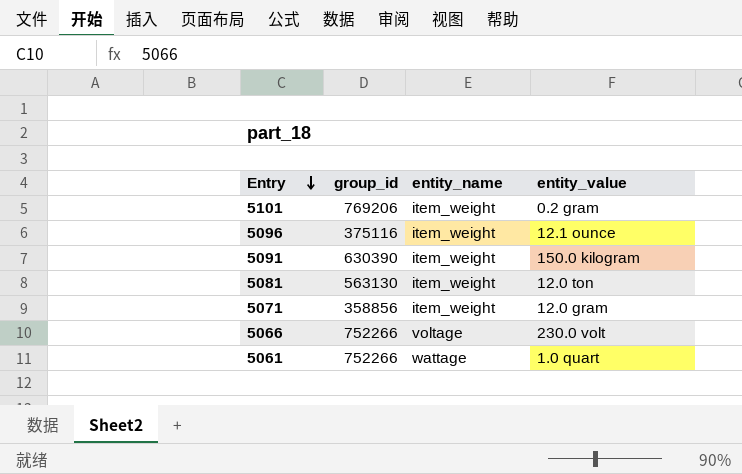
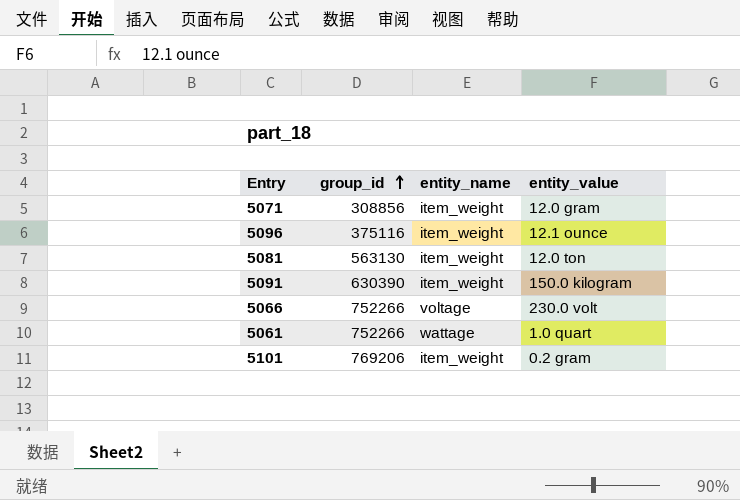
row order: Entry descending -> group_id ascending
5071 | group_id: 358856 -> 308856

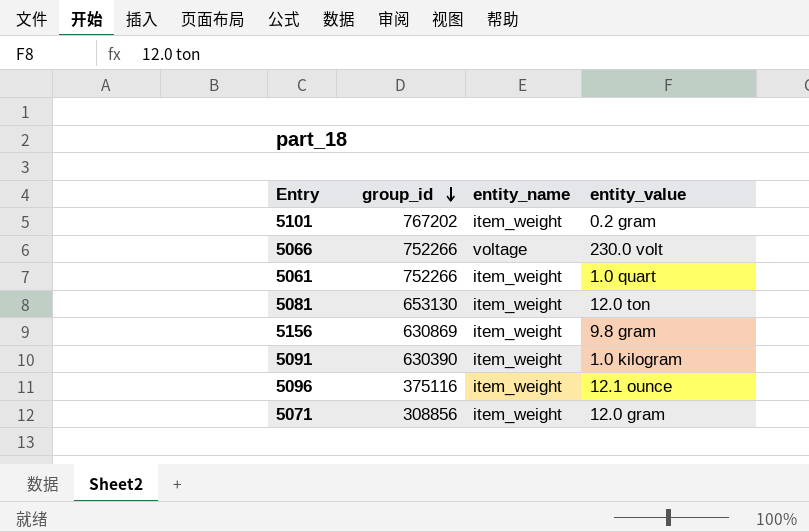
row order: group_id ascending -> group_id descending
5101 | group_id: 769206 -> 767202
5061 | entity_name: wattage -> item_weight
5081 | group_id: 563130 -> 653130
row 5156: none -> 630869 | item_weight | 9.8 gram
5091 | entity_value: 150.0 kilogram -> 1.0 kilogram

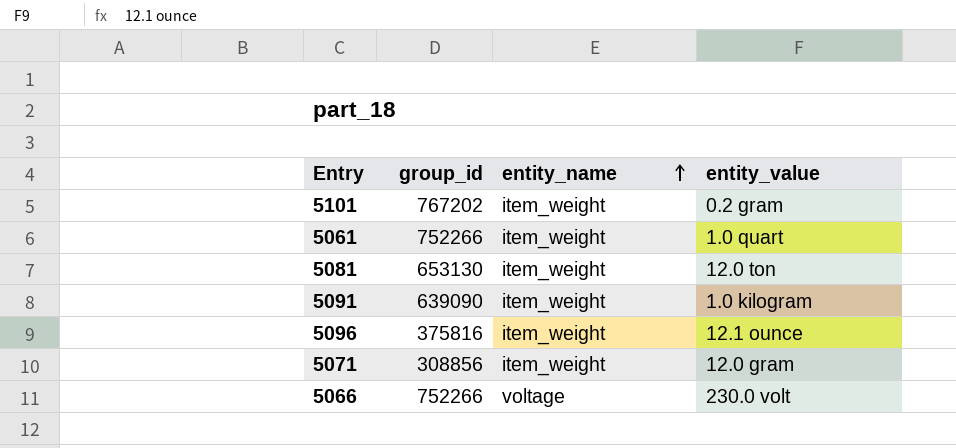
row order: group_id descending -> entity_name ascending
row 5156: 630869 | item_weight | 9.8 gram -> none
5091 | group_id: 630390 -> 639090
5096 | group_id: 375116 -> 375816

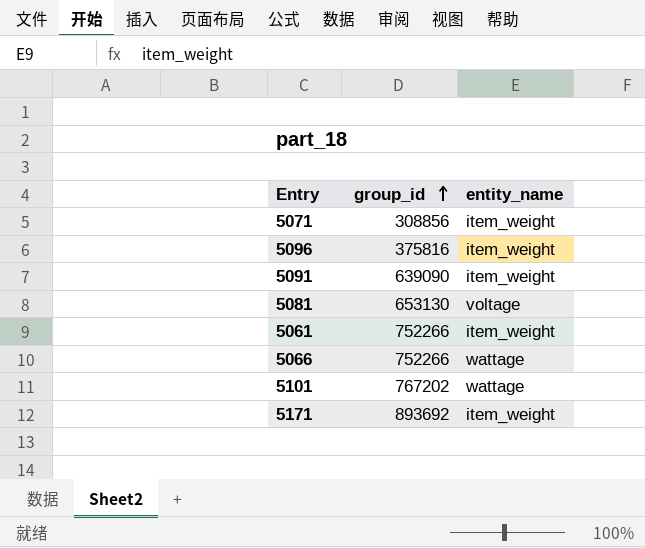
row order: entity_name ascending -> group_id ascending
column entity_value | position: 4 -> none
5081 | entity_name: item_weight -> voltage
5066 | entity_name: voltage -> wattage
5101 | entity_name: item_weight -> wattage
row 5171: none -> 893692 | item_weight

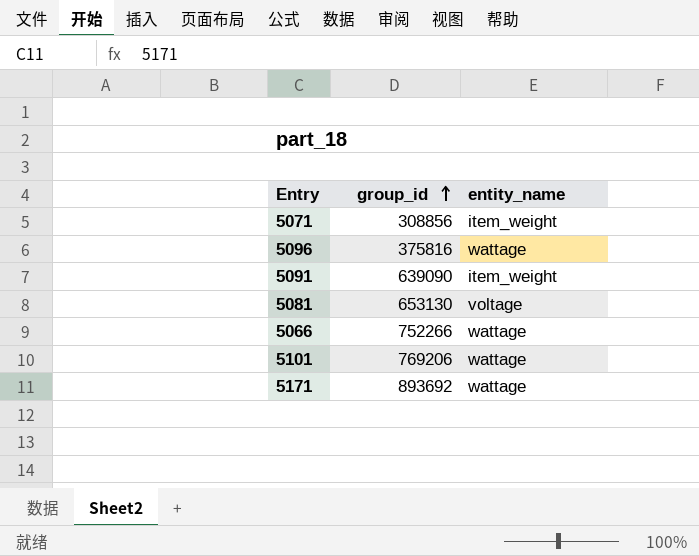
row 5061: 752266 | item_weight -> none
5096 | entity_name: item_weight -> wattage
5101 | group_id: 767202 -> 769206
5171 | entity_name: item_weight -> wattage

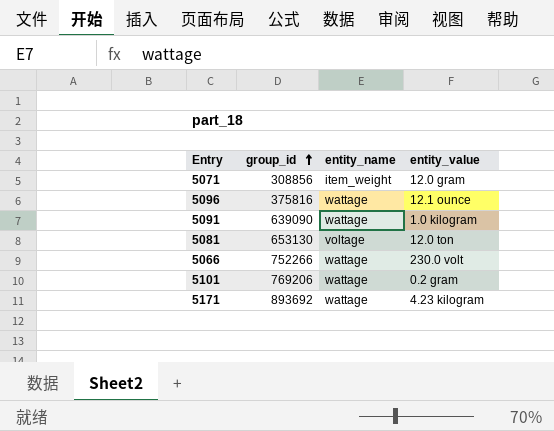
column entity_value | position: none -> 4
5091 | entity_name: item_weight -> wattage

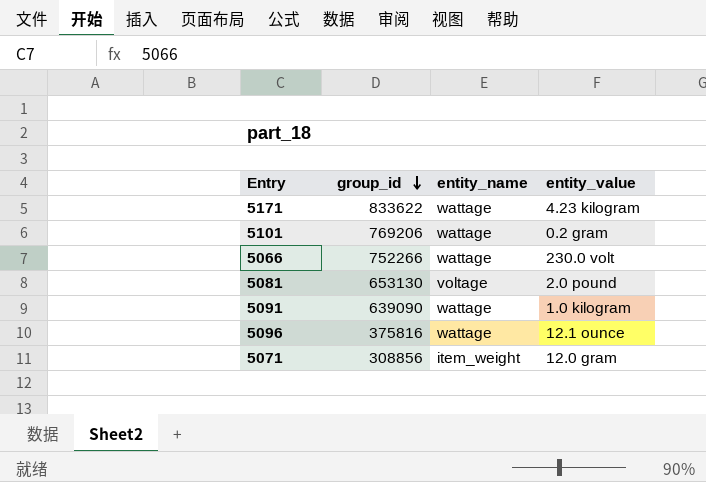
row order: group_id ascending -> group_id descending
5171 | group_id: 893692 -> 833622
5081 | entity_value: 12.0 ton -> 2.0 pound

